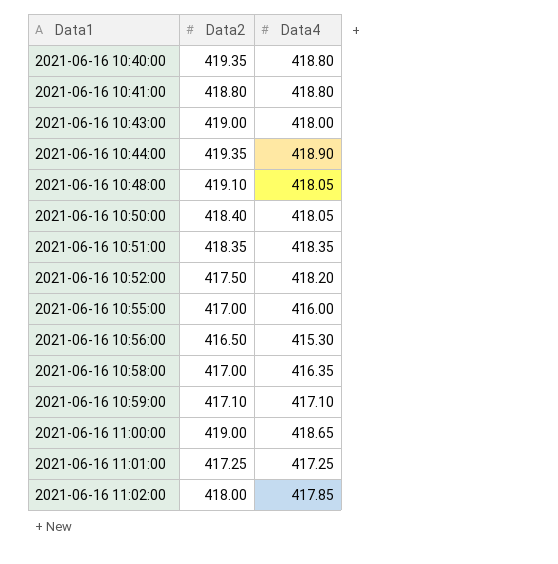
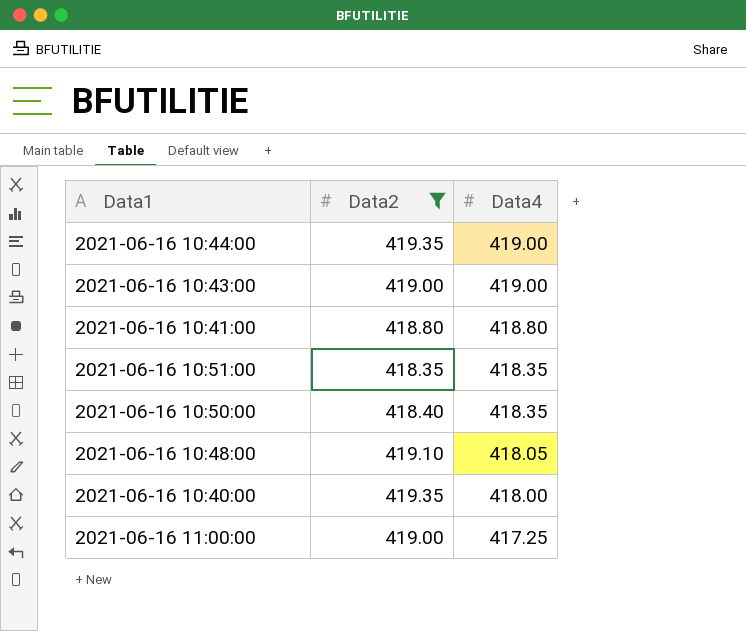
filter: none -> Data2 >= 418.35
row order: Data1 ascending -> Data4 descending
2021-06-16 10:44:00 | Data4: 418.90 -> 419.00
2021-06-16 10:43:00 | Data4: 418.00 -> 419.00
2021-06-16 10:50:00 | Data4: 418.05 -> 418.35
2021-06-16 10:40:00 | Data4: 418.80 -> 418.00
2021-06-16 11:00:00 | Data4: 418.65 -> 417.25

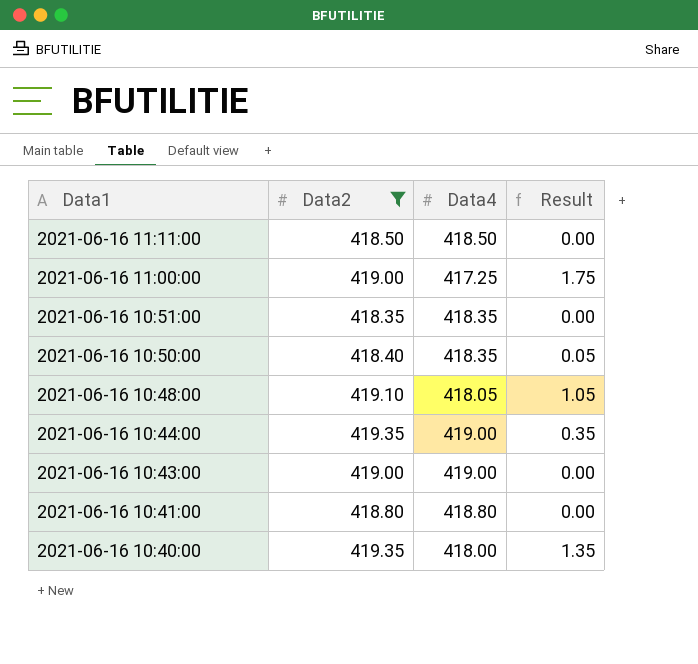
row order: Data4 descending -> Data1 descending
column Result | formula: none -> [Data2] - [Data4]
row 2021-06-16 11:11:00: none -> 418.50 | 418.50 | 0.00

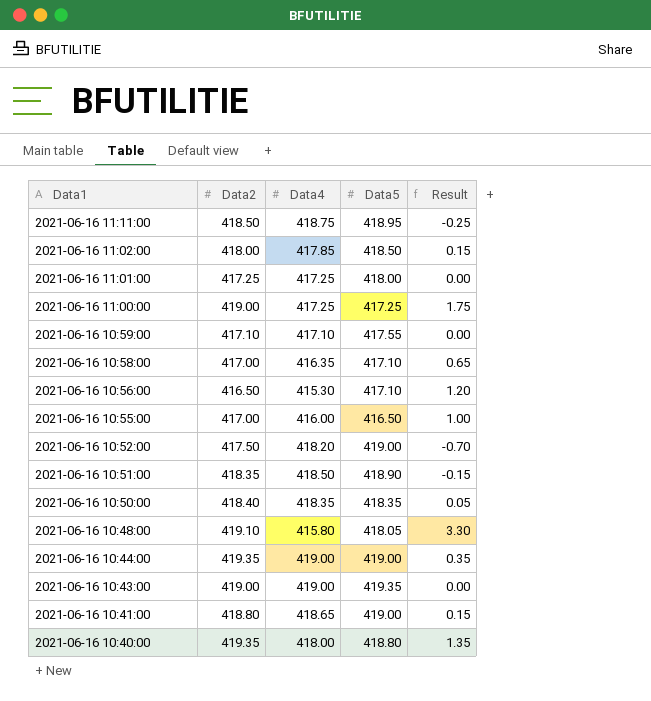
filter: Data2 >= 418.35 -> none
column Data5 | position: none -> 4
2021-06-16 11:11:00 | Data4: 418.50 -> 418.75
2021-06-16 11:11:00 | Result: 0.00 -> -0.25
2021-06-16 10:51:00 | Data4: 418.35 -> 418.50
2021-06-16 10:51:00 | Result: 0.00 -> -0.15
2021-06-16 10:48:00 | Data4: 418.05 -> 415.80
2021-06-16 10:48:00 | Result: 1.05 -> 3.30
2021-06-16 10:41:00 | Data4: 418.80 -> 418.65
2021-06-16 10:41:00 | Result: 0.00 -> 0.15

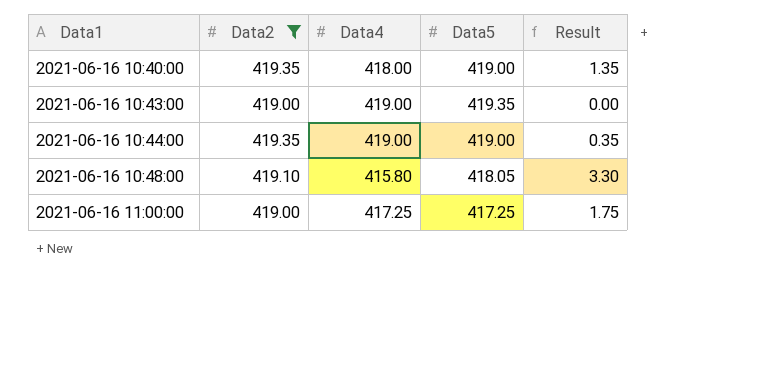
filter: none -> Data2 >= 419.00
row order: Data1 descending -> Data1 ascending
2021-06-16 10:40:00 | Data5: 418.80 -> 419.00

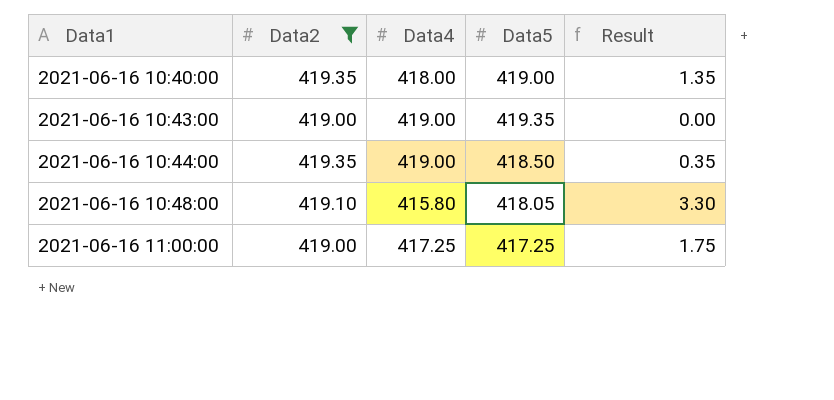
2021-06-16 10:44:00 | Data5: 419.00 -> 418.50

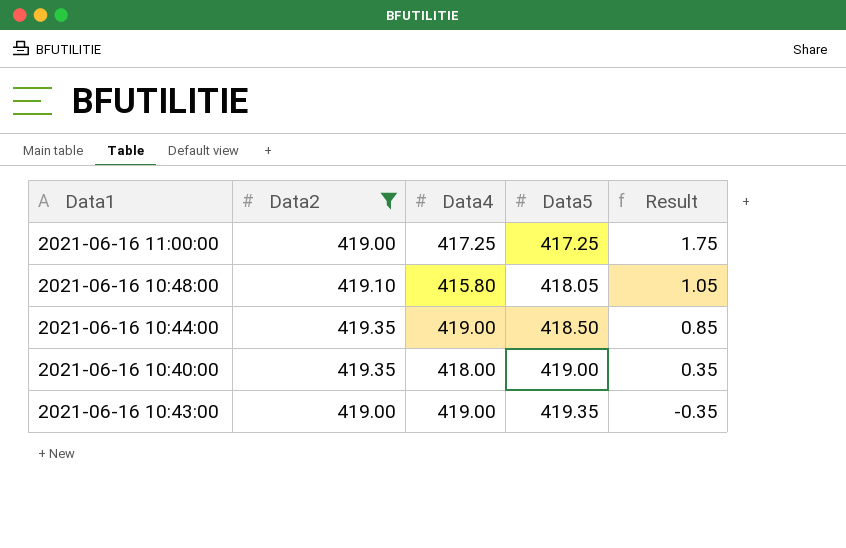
row order: Data1 ascending -> Data5 ascending
column Result | formula: [Data2] - [Data4] -> [Data2] - [Data5]

